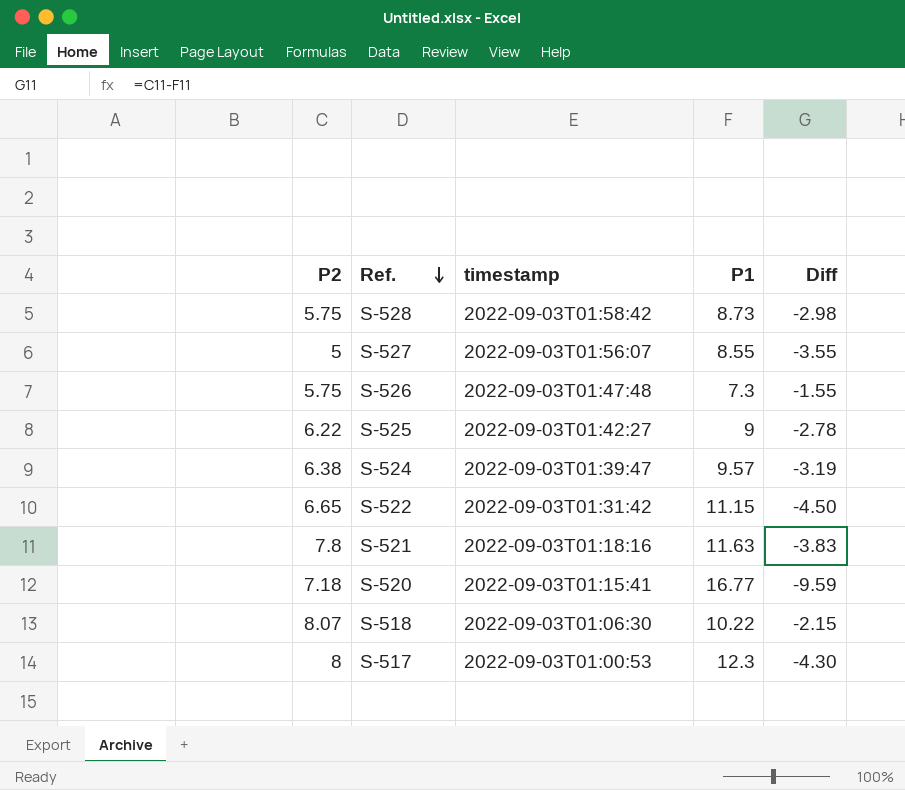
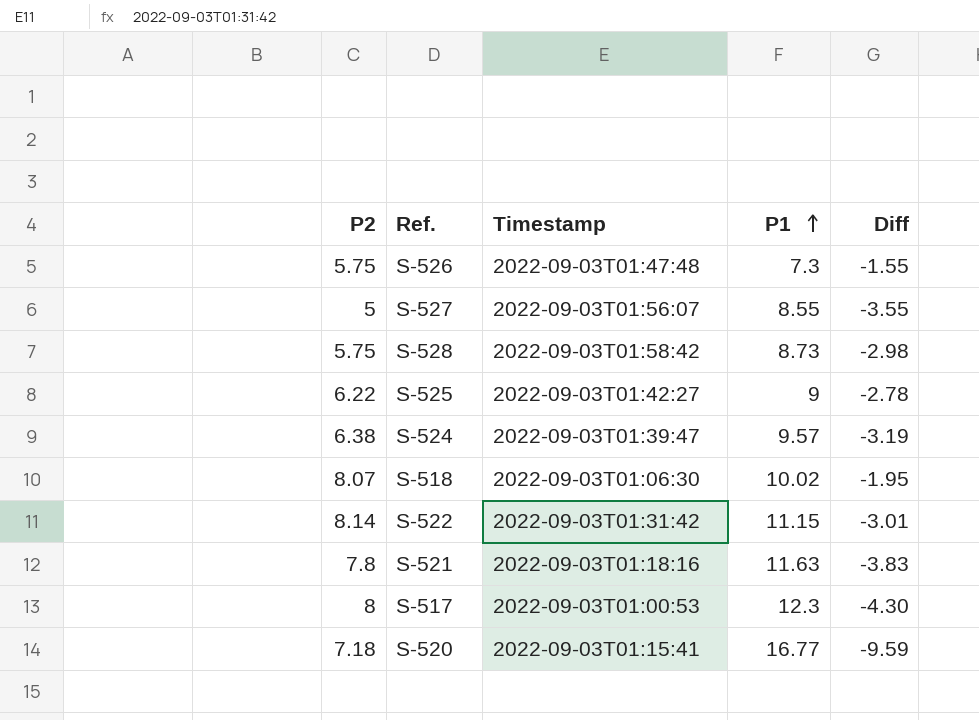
row order: Ref. descending -> P1 ascending
column name: timestamp -> Timestamp
S-518 | P1: 10.22 -> 10.02
S-518 | Diff: -2.15 -> -1.95
S-522 | P2: 6.65 -> 8.14
S-522 | Diff: -4.50 -> -3.01

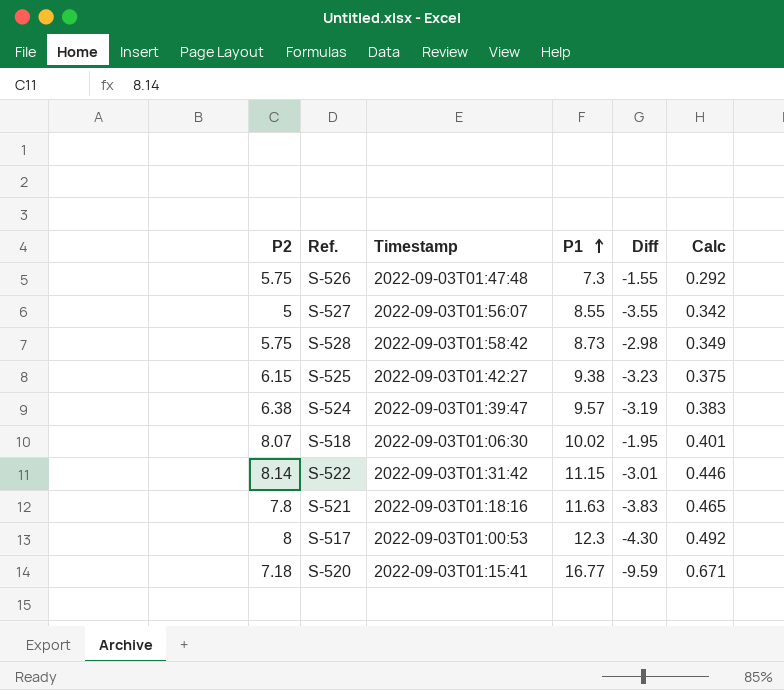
column Calc | formula: none -> [P1] * 0.04
S-525 | P2: 6.22 -> 6.15
S-525 | P1: 9 -> 9.38
S-525 | Diff: -2.78 -> -3.23

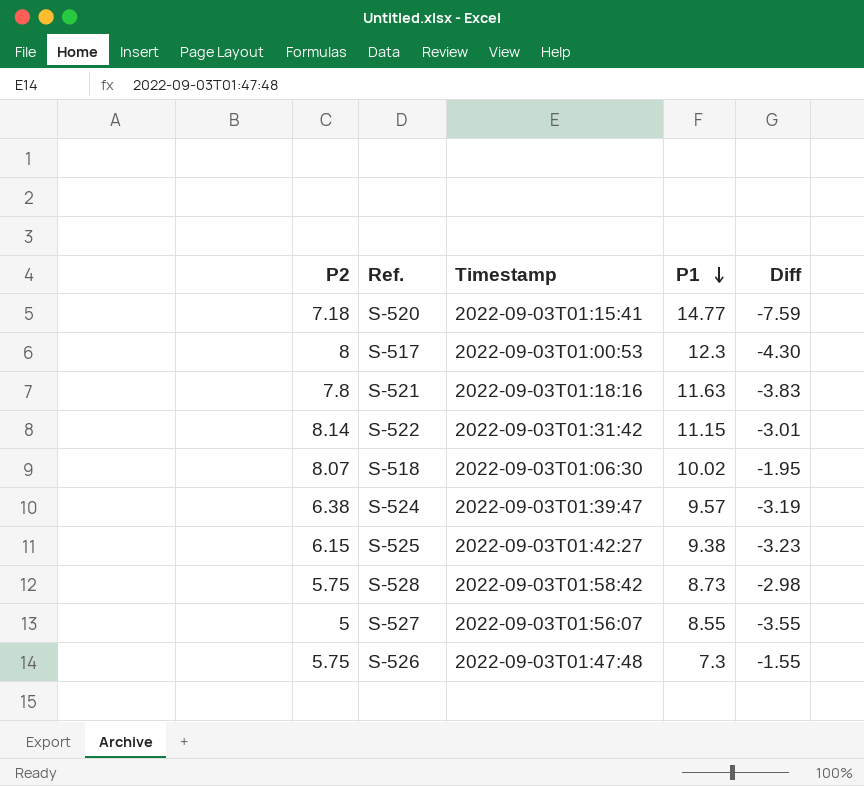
row order: P1 ascending -> P1 descending
column Calc | formula: [P1] * 0.04 -> none
S-520 | P1: 16.77 -> 14.77
S-520 | Diff: -9.59 -> -7.59

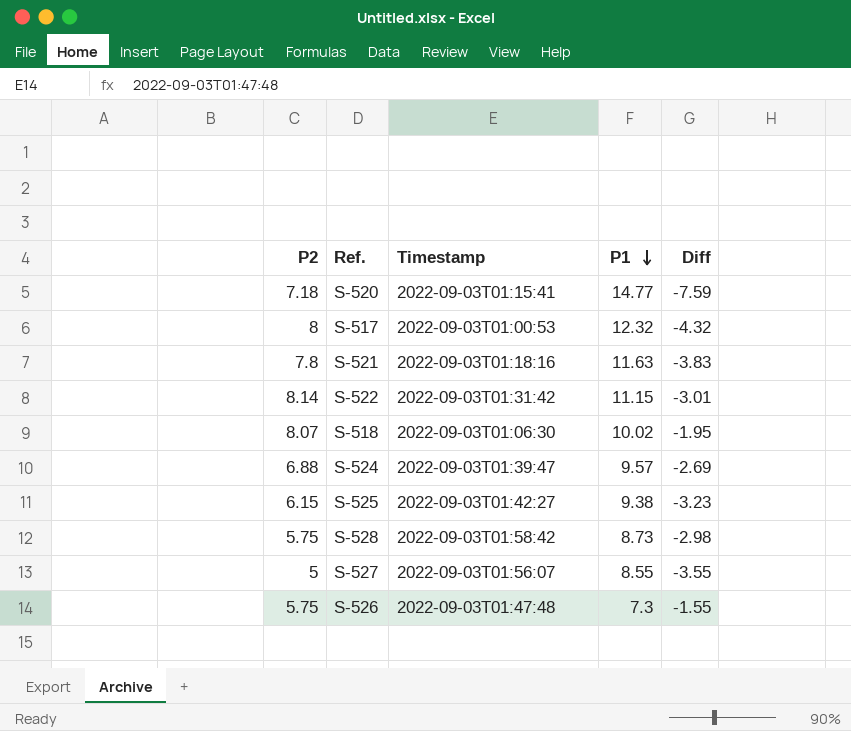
S-517 | P1: 12.3 -> 12.32
S-517 | Diff: -4.30 -> -4.32
S-524 | P2: 6.38 -> 6.88
S-524 | Diff: -3.19 -> -2.69

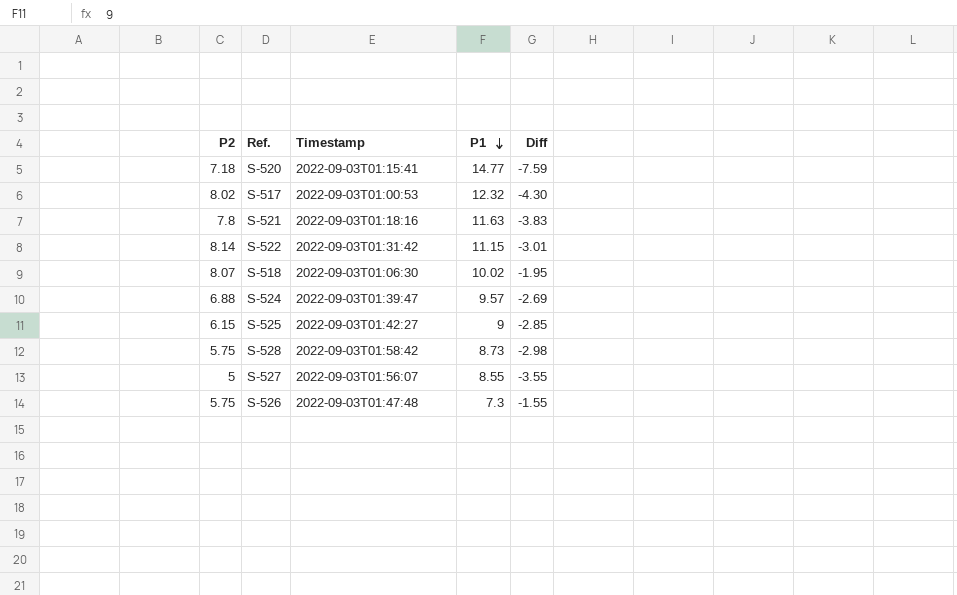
S-517 | P2: 8 -> 8.02
S-517 | Diff: -4.32 -> -4.30
S-525 | P1: 9.38 -> 9
S-525 | Diff: -3.23 -> -2.85

